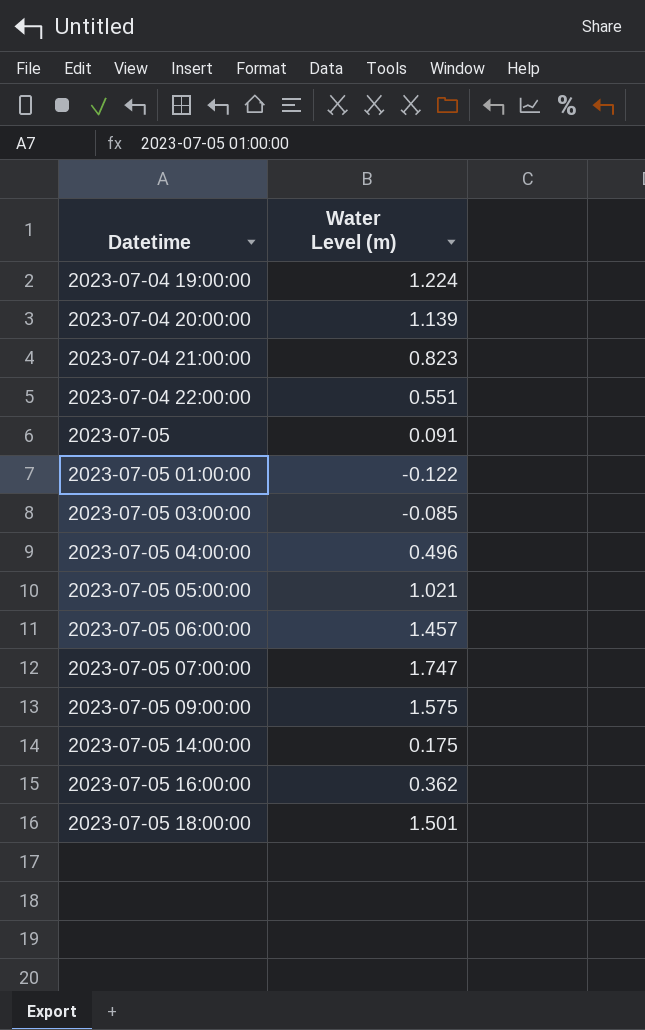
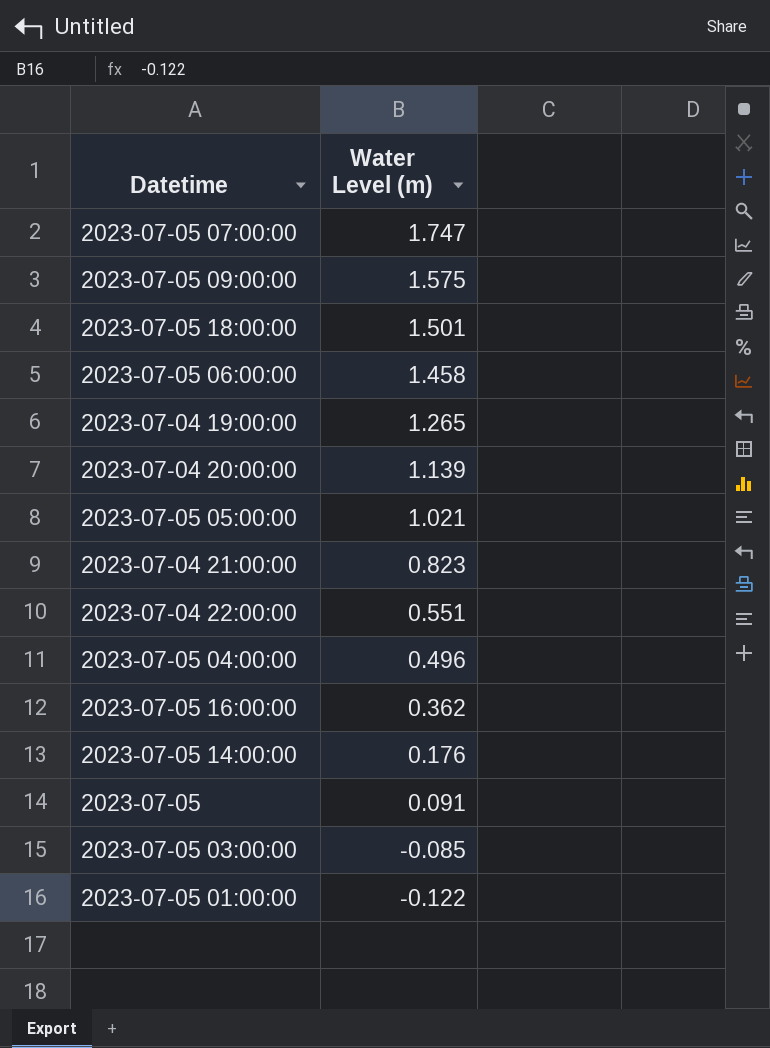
row order: Datetime ascending -> Water Level (m) descending
2023-07-05 06:00:00 | Water Level (m): 1.457 -> 1.458
2023-07-04 19:00:00 | Water Level (m): 1.224 -> 1.265
2023-07-05 14:00:00 | Water Level (m): 0.175 -> 0.176

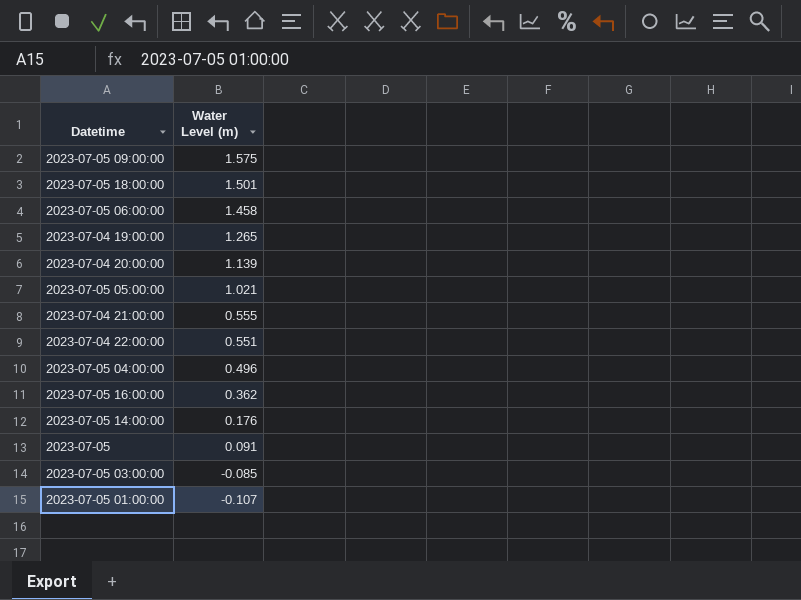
row 2023-07-05 07:00:00: 1.747 -> none
2023-07-04 21:00:00 | Water Level (m): 0.823 -> 0.555
2023-07-05 01:00:00 | Water Level (m): -0.122 -> -0.107

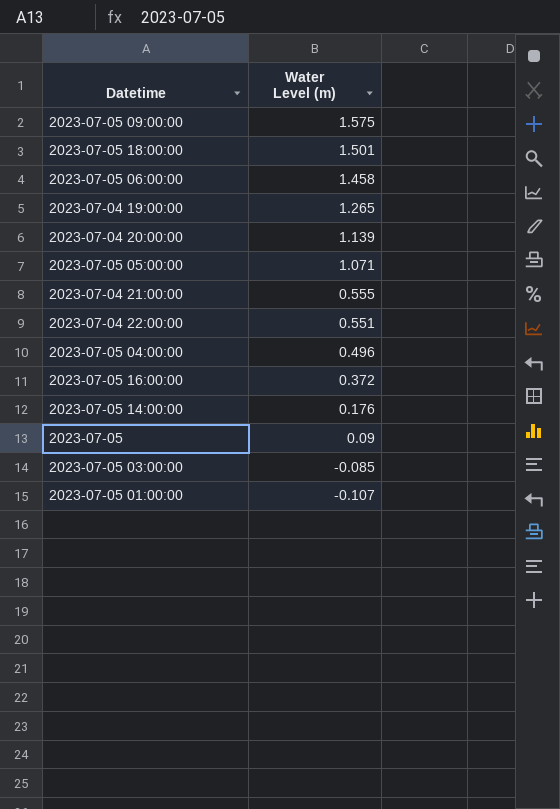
2023-07-05 05:00:00 | Water Level (m): 1.021 -> 1.071
2023-07-05 16:00:00 | Water Level (m): 0.362 -> 0.372
2023-07-05 | Water Level (m): 0.091 -> 0.09

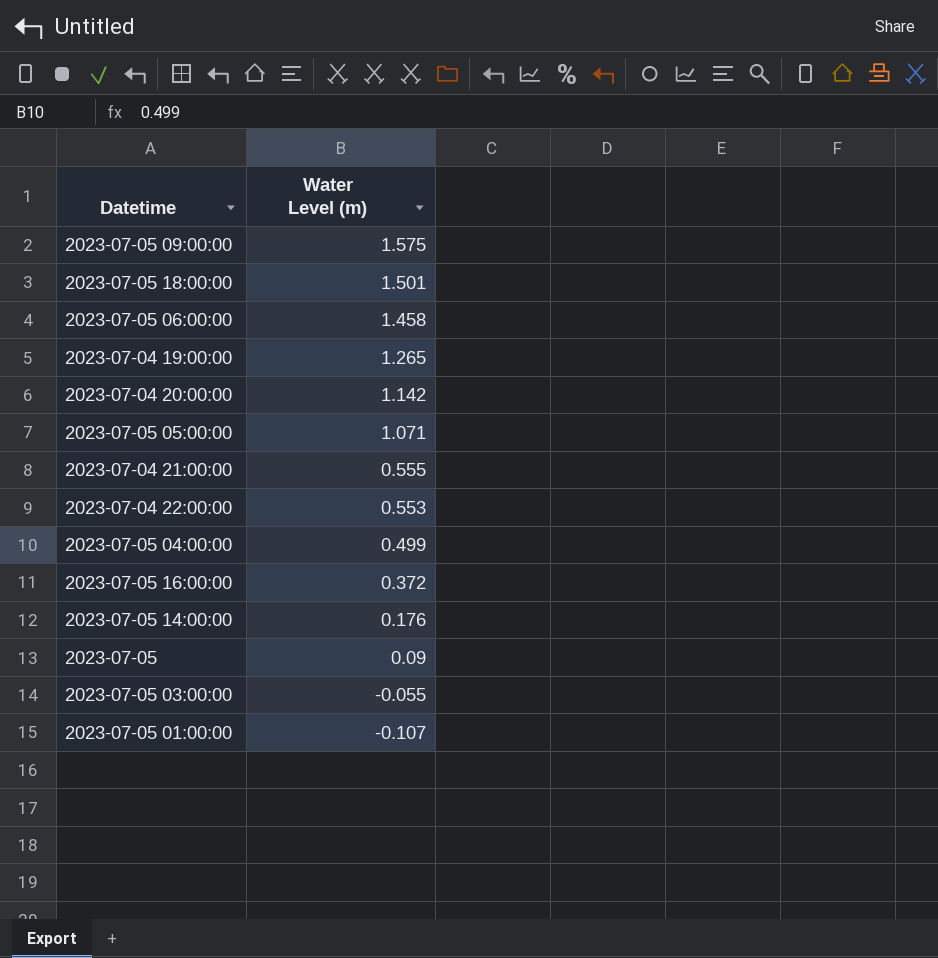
2023-07-04 20:00:00 | Water Level (m): 1.139 -> 1.142
2023-07-04 22:00:00 | Water Level (m): 0.551 -> 0.553
2023-07-05 04:00:00 | Water Level (m): 0.496 -> 0.499
2023-07-05 03:00:00 | Water Level (m): -0.085 -> -0.055

